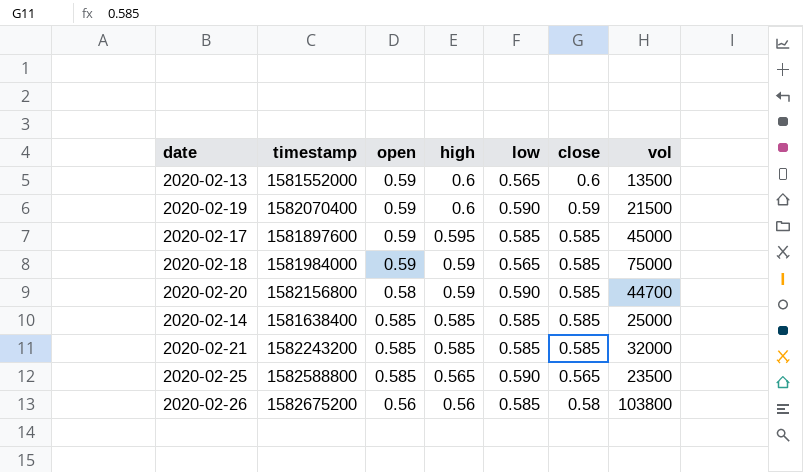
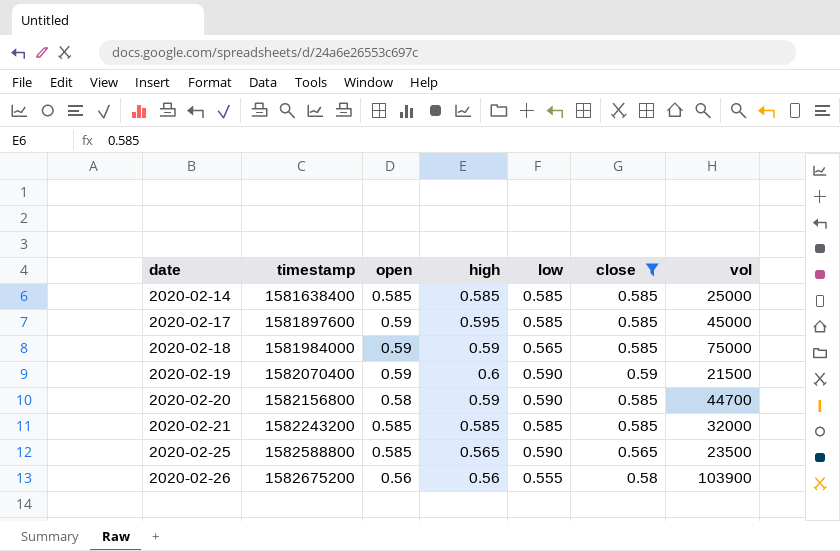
filter: none -> close != 0.6
row order: high descending -> date ascending
2020-02-26 | low: 0.585 -> 0.555
2020-02-26 | vol: 103800 -> 103900

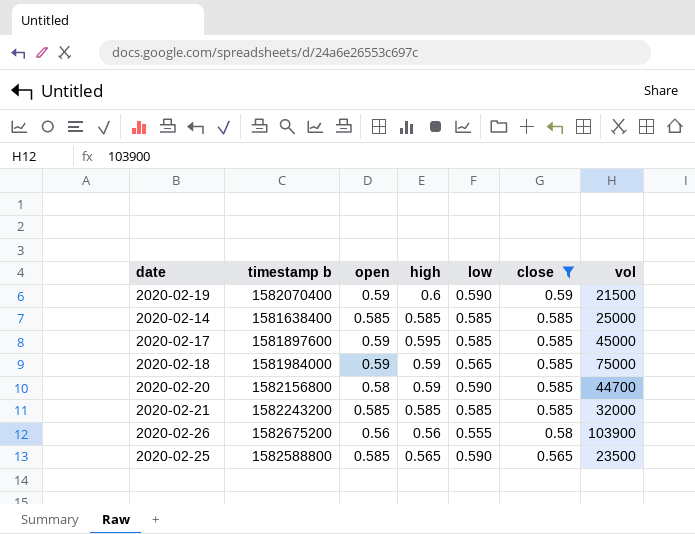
row order: date ascending -> close descending
column name: timestamp -> timestamp b

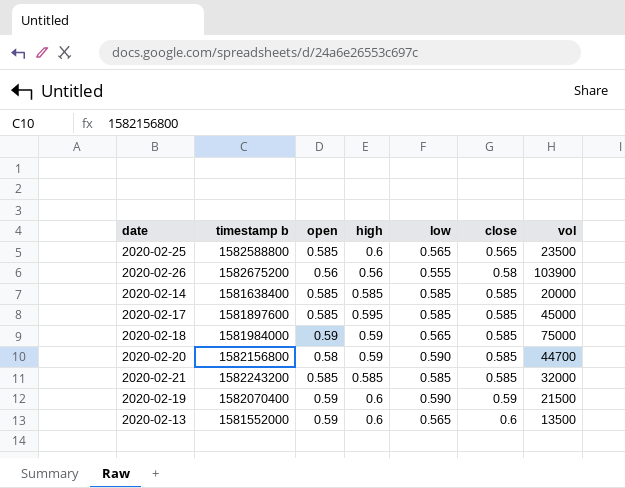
filter: close != 0.6 -> none
row order: close descending -> close ascending
2020-02-25 | high: 0.565 -> 0.6
2020-02-25 | low: 0.590 -> 0.565
2020-02-14 | vol: 25000 -> 20000
2020-02-17 | open: 0.59 -> 0.585

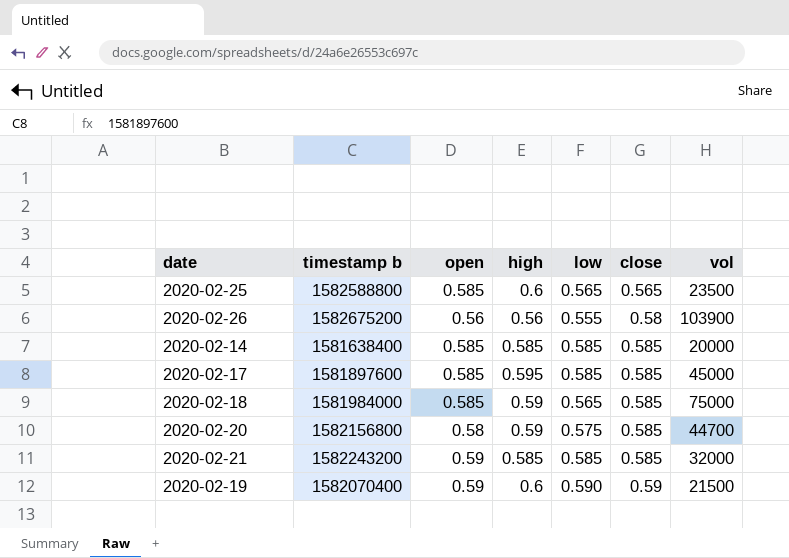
row 2020-02-13: 1581552000 | 0.59 | 0.6 | 0.565 | 0.6 | 13500 -> none
2020-02-18 | open: 0.59 -> 0.585
2020-02-20 | low: 0.590 -> 0.575
2020-02-21 | open: 0.585 -> 0.59

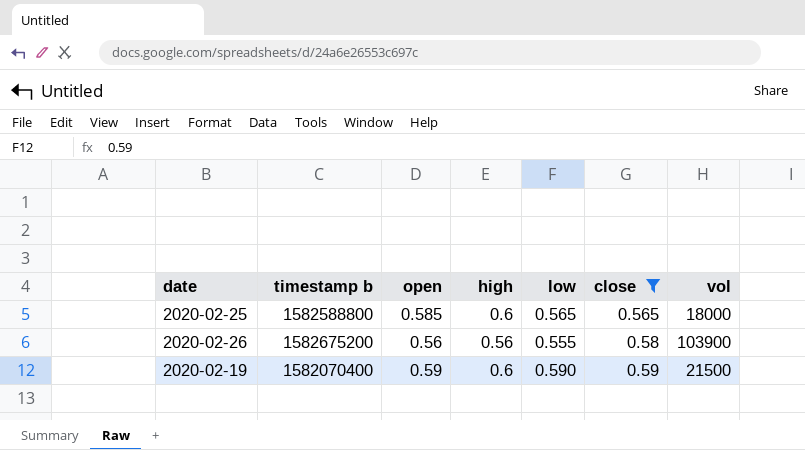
filter: none -> close != 0.585
2020-02-25 | vol: 23500 -> 18000

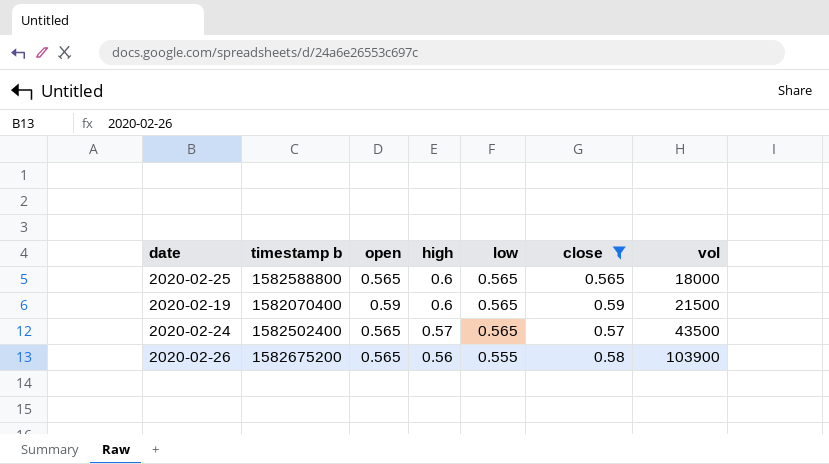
row order: close ascending -> high descending
2020-02-25 | open: 0.585 -> 0.565
2020-02-19 | low: 0.590 -> 0.565
row 2020-02-24: none -> 1582502400 | 0.565 | 0.57 | 0.565 | 0.57 | 43500
2020-02-26 | open: 0.56 -> 0.565

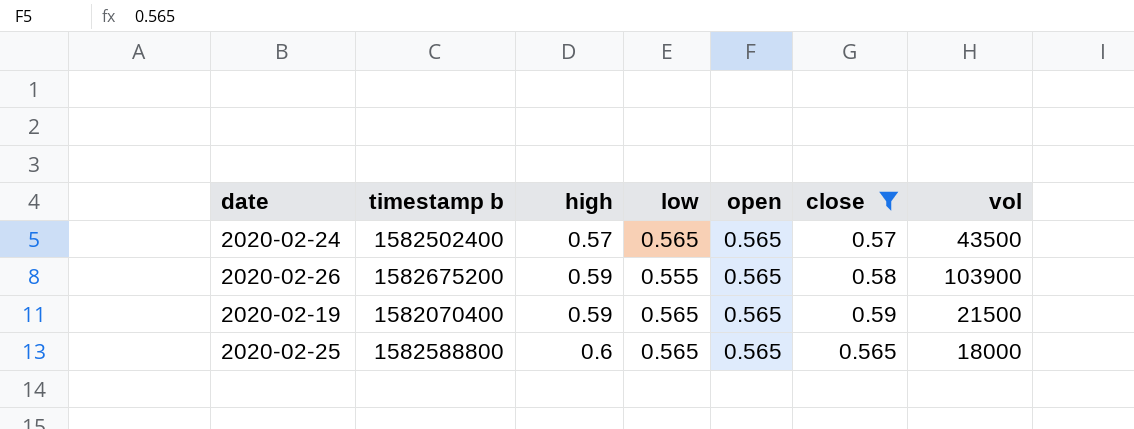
row order: high descending -> high ascending
column open | position: 3 -> 5
2020-02-26 | high: 0.56 -> 0.59
2020-02-19 | high: 0.6 -> 0.59
2020-02-19 | open: 0.59 -> 0.565

